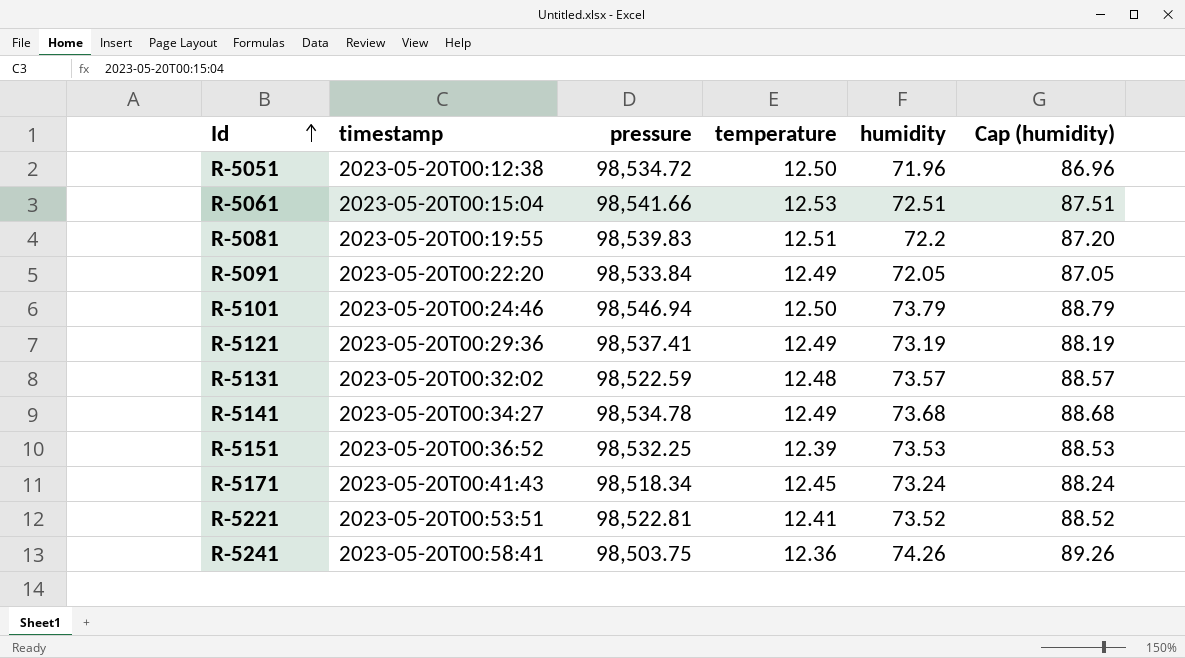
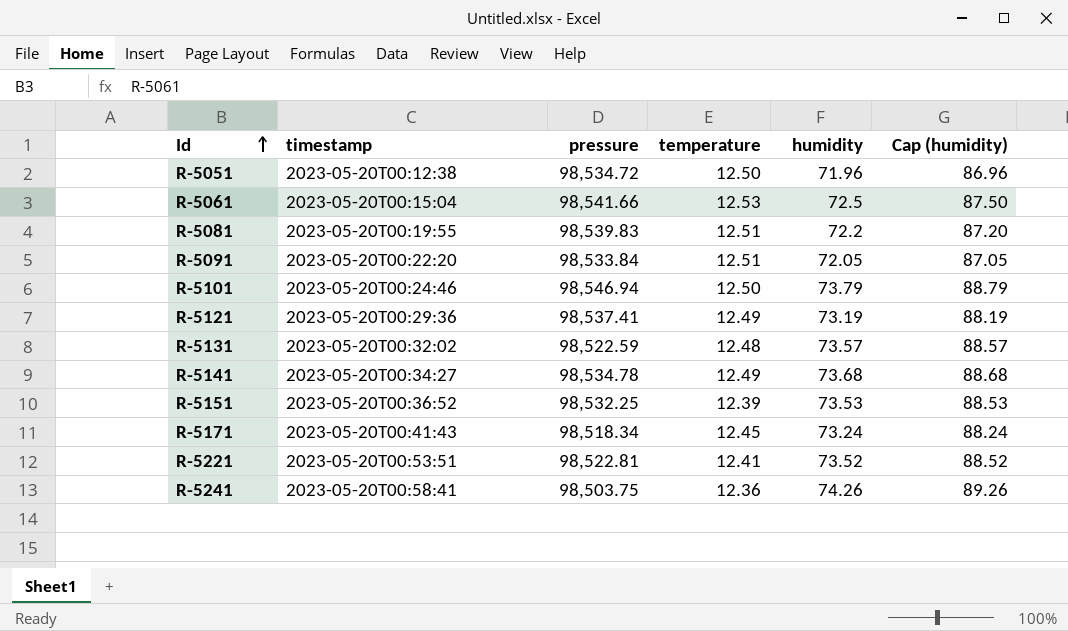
R-5061 | humidity: 72.51 -> 72.5
R-5061 | Cap (humidity): 87.51 -> 87.50
R-5091 | temperature: 12.49 -> 12.51

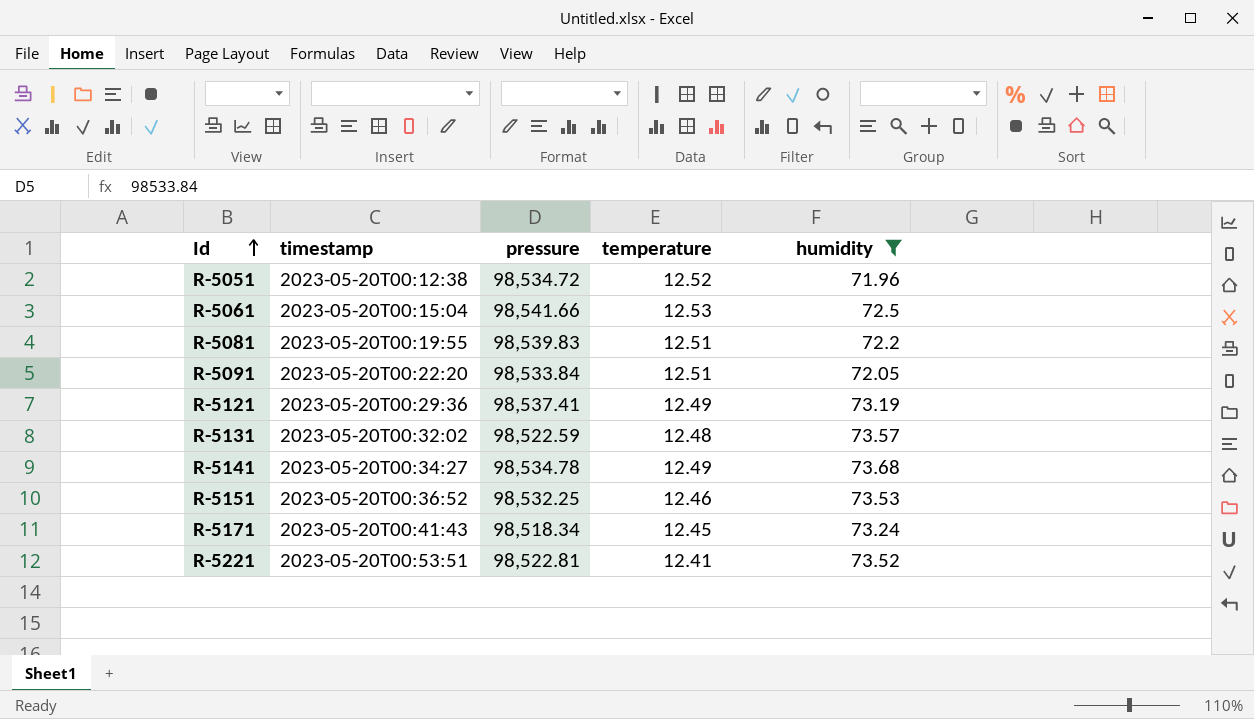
filter: none -> humidity <= 73.68
column Cap (humidity) | formula: [humidity] + 15 -> none
R-5051 | temperature: 12.50 -> 12.52
R-5151 | temperature: 12.39 -> 12.46

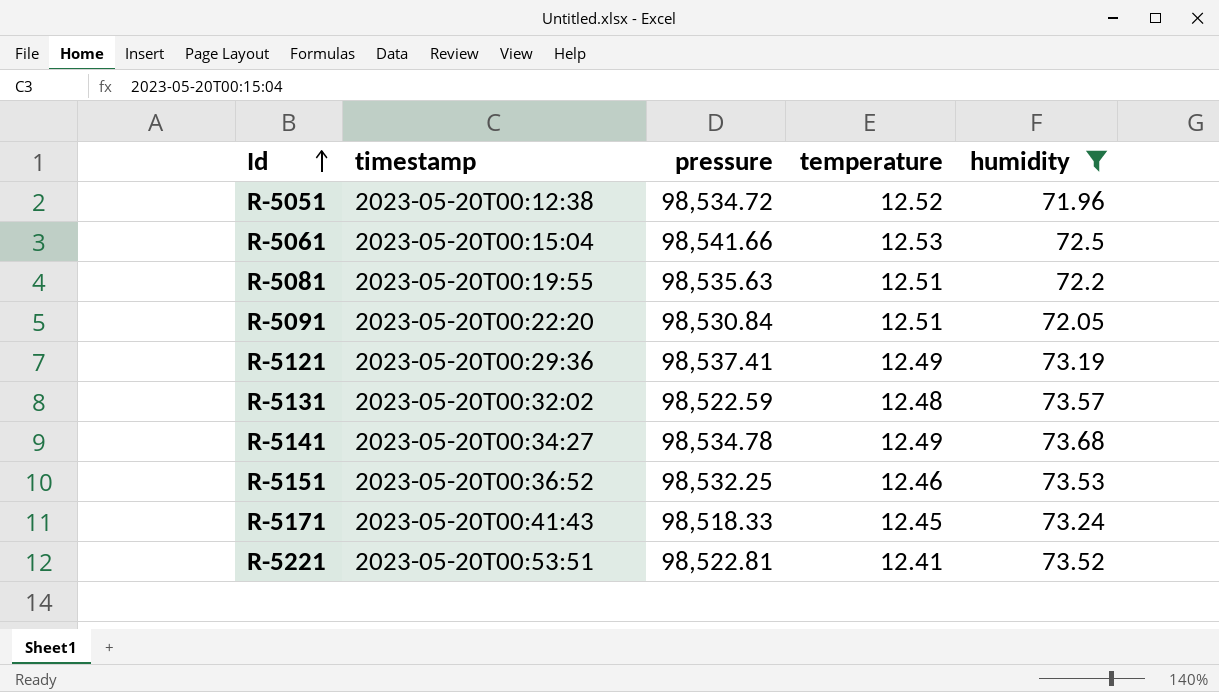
R-5081 | pressure: 98,539.83 -> 98,535.63
R-5091 | pressure: 98,533.84 -> 98,530.84
R-5171 | pressure: 98,518.34 -> 98,518.33

